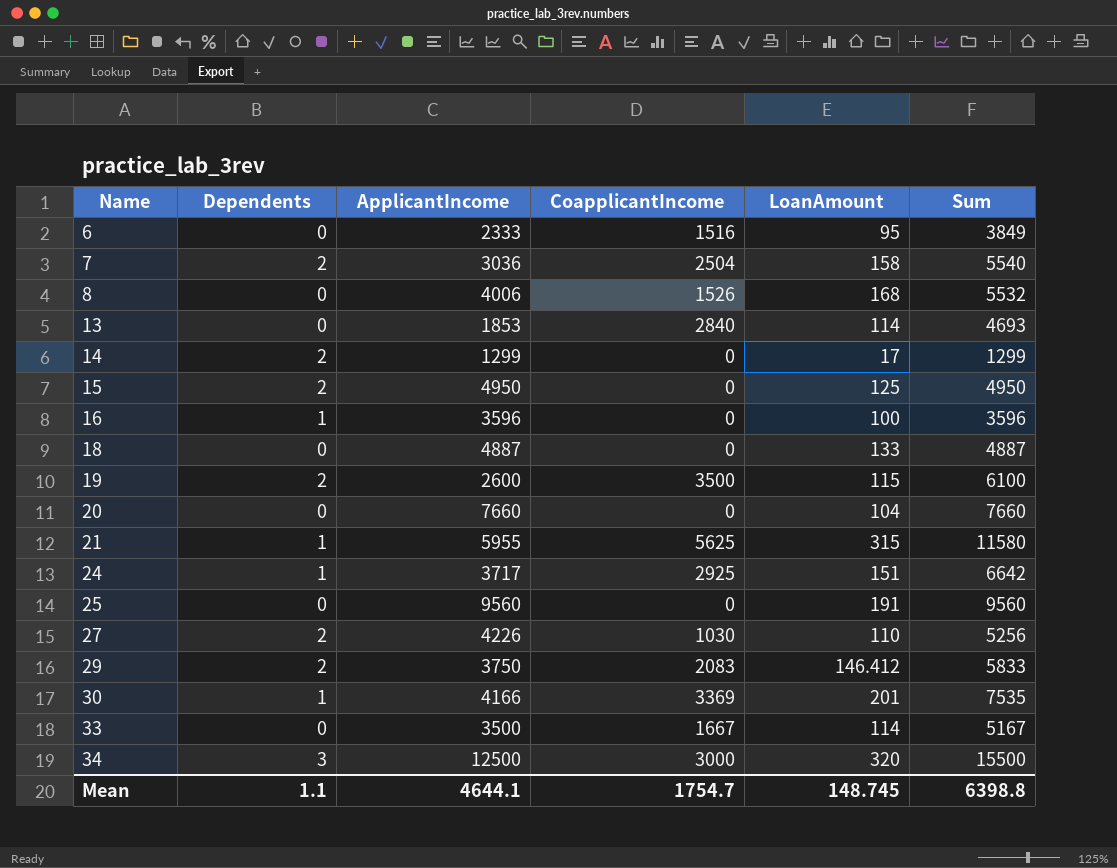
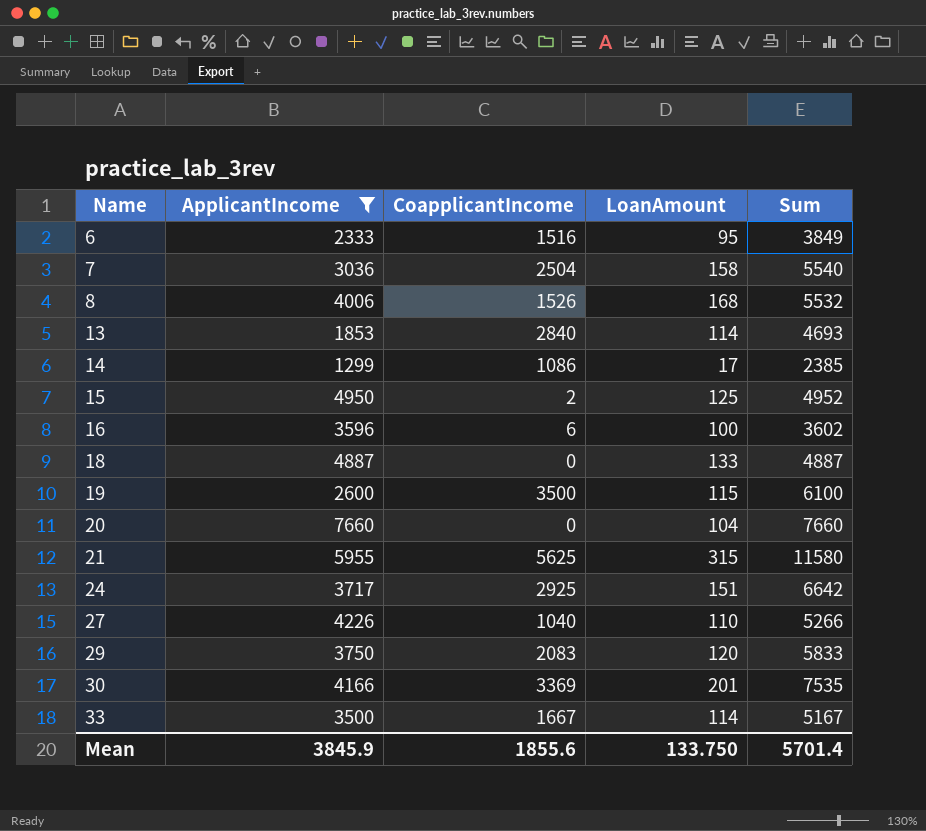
filter: none -> ApplicantIncome <= 7660
column Dependents | position: 2 -> none
14 | CoapplicantIncome: 0 -> 1086
14 | Sum: 1299 -> 2385
15 | CoapplicantIncome: 0 -> 2
15 | Sum: 4950 -> 4952
16 | CoapplicantIncome: 0 -> 6
16 | Sum: 3596 -> 3602
27 | CoapplicantIncome: 1030 -> 1040
27 | Sum: 5256 -> 5266
29 | LoanAmount: 146.412 -> 120
Mean | ApplicantIncome: 4644.1 -> 3845.9
Mean | CoapplicantIncome: 1754.7 -> 1855.6
Mean | LoanAmount: 148.745 -> 133.750
Mean | Sum: 6398.8 -> 5701.4

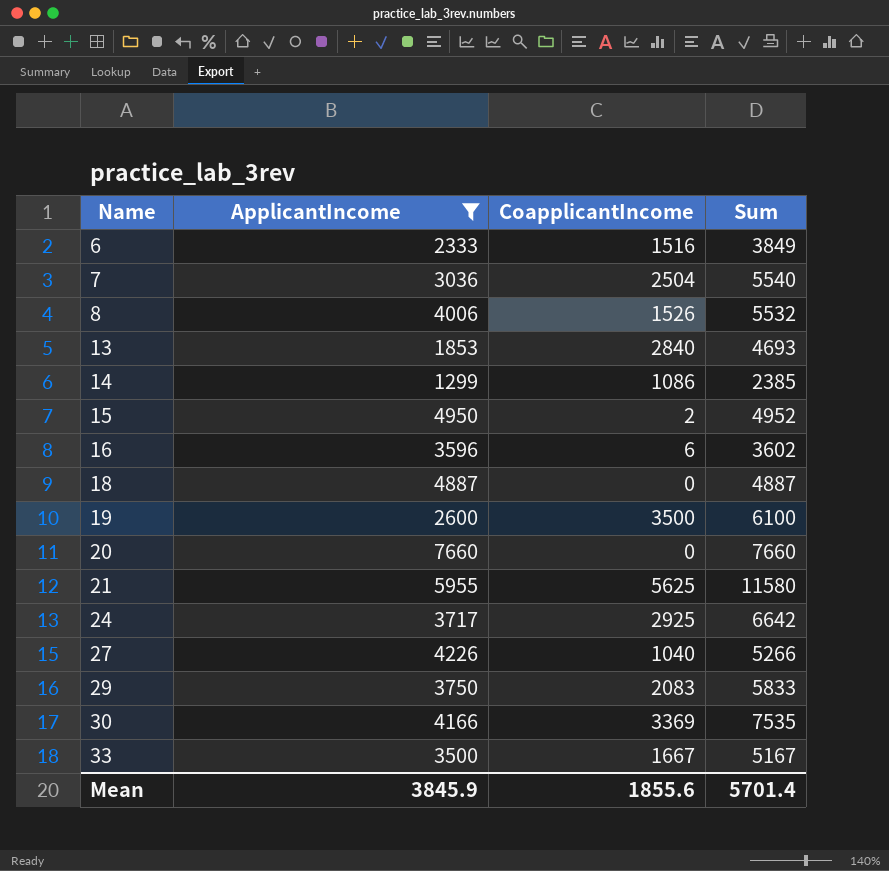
column LoanAmount | position: 4 -> none

